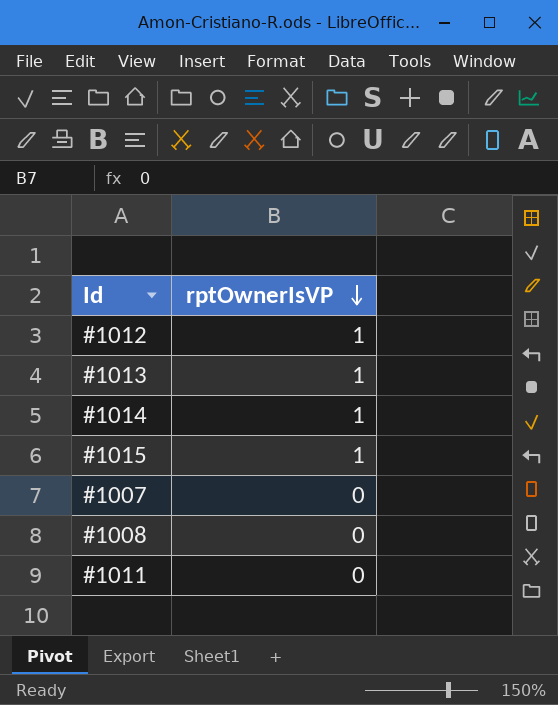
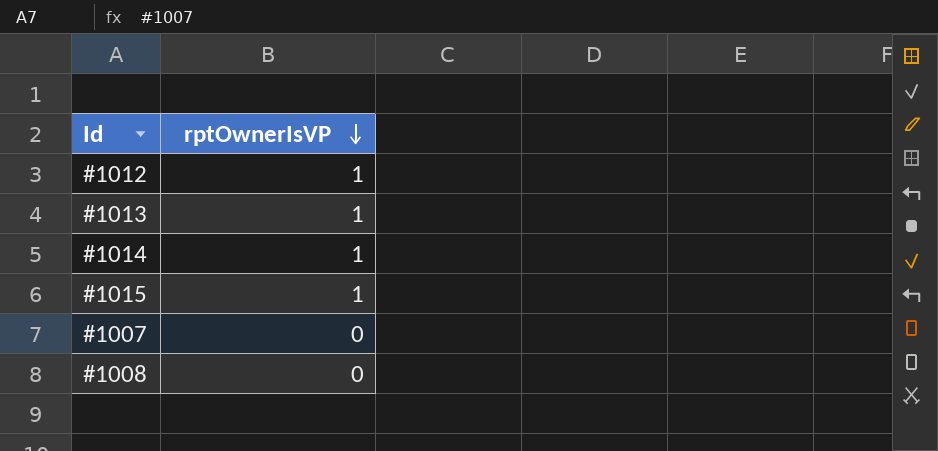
row #1011: 0 -> none

